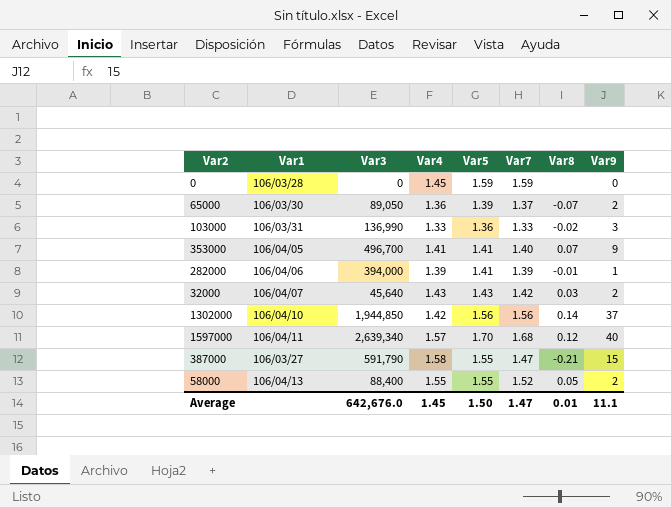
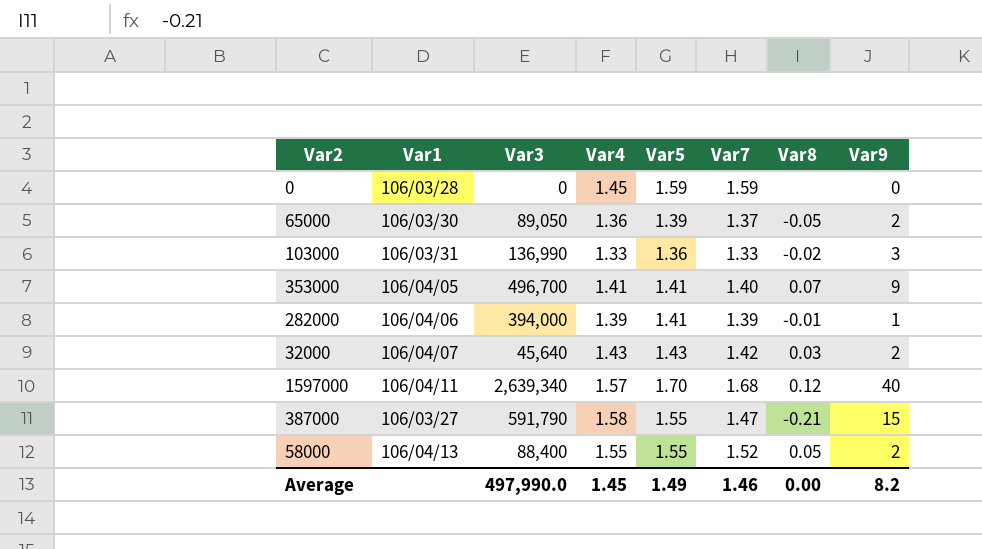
row 1302000: 106/04/10 | 1,944,850 | 1.42 | 1.56 | 1.56 | 0.14 | 37 -> none
65000 | Var8: -0.07 -> -0.05
Average | Var3: 642,676.0 -> 497,990.0
Average | Var5: 1.50 -> 1.49
Average | Var7: 1.47 -> 1.46
Average | Var8: 0.01 -> 0.00
Average | Var9: 11.1 -> 8.2

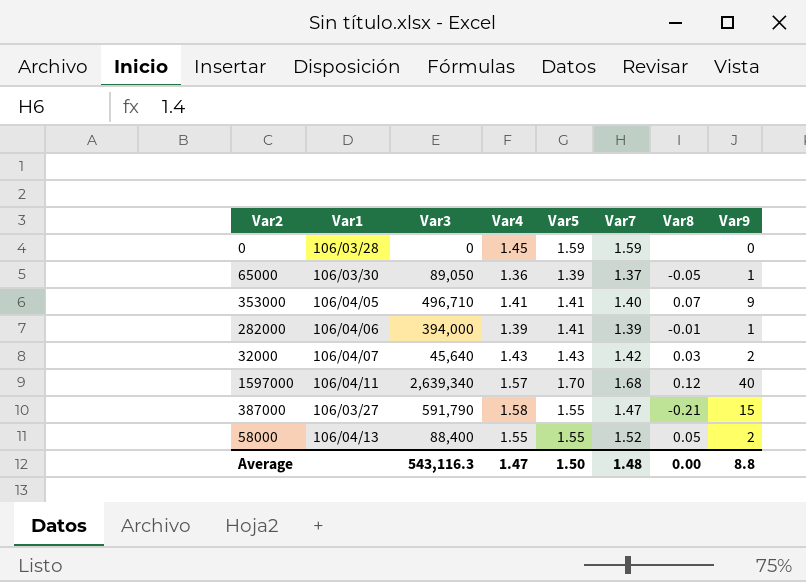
row 103000: 106/03/31 | 136,990 | 1.33 | 1.36 | 1.33 | -0.02 | 3 -> none
65000 | Var9: 2 -> 1
353000 | Var3: 496,700 -> 496,710
Average | Var3: 497,990.0 -> 543,116.3
Average | Var4: 1.45 -> 1.47
Average | Var5: 1.49 -> 1.50
Average | Var7: 1.46 -> 1.48
Average | Var9: 8.2 -> 8.8

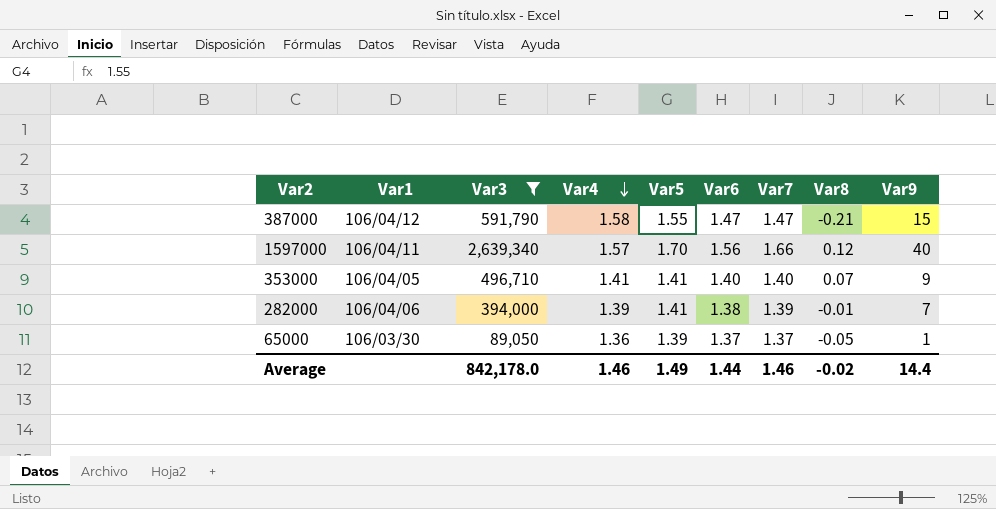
filter: none -> Var3 >= 89,050
row order: none -> Var4 descending
column Var6 | position: none -> 6
387000 | Var1: 106/03/27 -> 106/04/12
1597000 | Var7: 1.68 -> 1.66
282000 | Var9: 1 -> 7
Average | Var3: 543,116.3 -> 842,178.0
Average | Var4: 1.47 -> 1.46
Average | Var5: 1.50 -> 1.49
Average | Var7: 1.48 -> 1.46
Average | Var8: 0.00 -> -0.02
Average | Var9: 8.8 -> 14.4

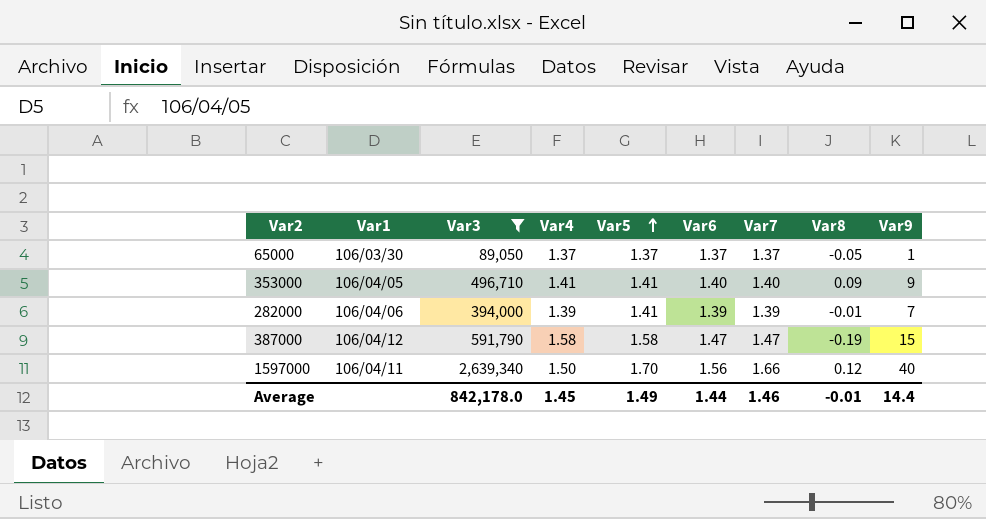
row order: Var4 descending -> Var5 ascending
65000 | Var4: 1.36 -> 1.37
65000 | Var5: 1.39 -> 1.37
353000 | Var8: 0.07 -> 0.09
282000 | Var6: 1.38 -> 1.39
387000 | Var5: 1.55 -> 1.58
387000 | Var8: -0.21 -> -0.19
1597000 | Var4: 1.57 -> 1.50
Average | Var4: 1.46 -> 1.45
Average | Var8: -0.02 -> -0.01

